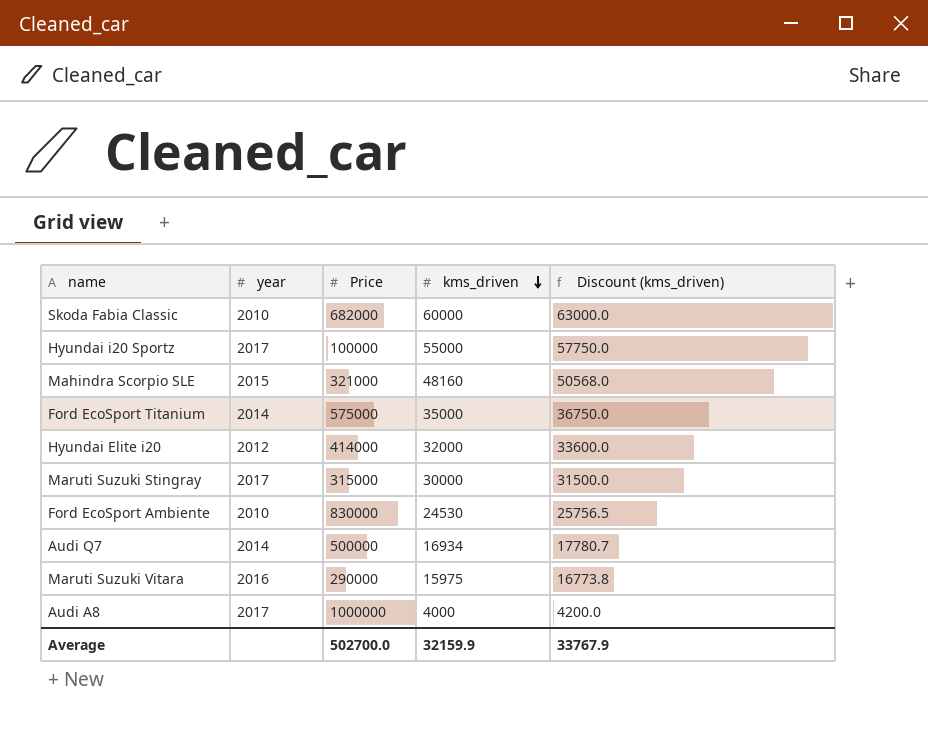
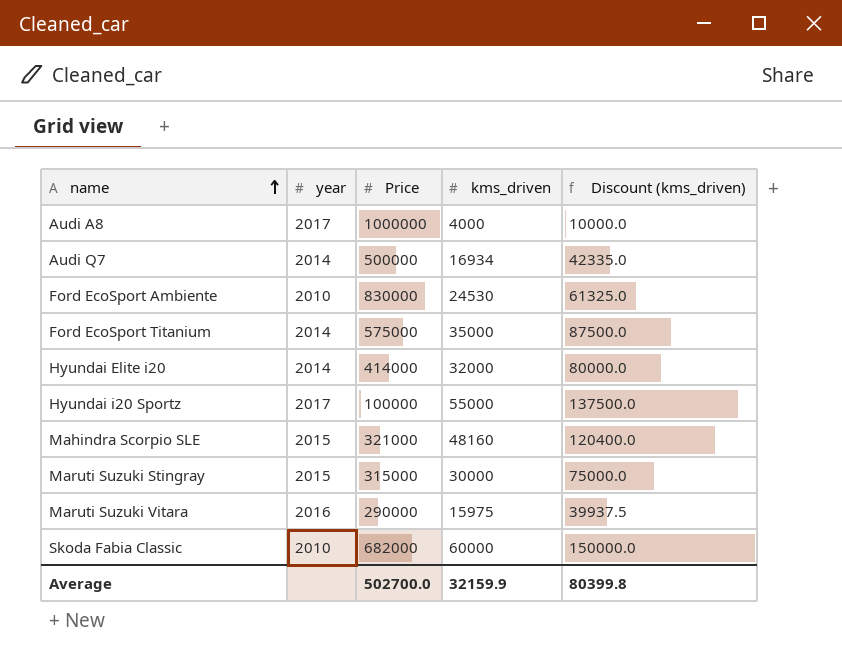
row order: kms_driven descending -> name ascending
column Discount (kms_driven) | formula: [kms_driven] * 1.05 -> [kms_driven] * 2.5
Hyundai Elite i20 | year: 2012 -> 2014
Maruti Suzuki Stingray | year: 2017 -> 2015
Average | Discount (kms_driven): 33767.9 -> 80399.8

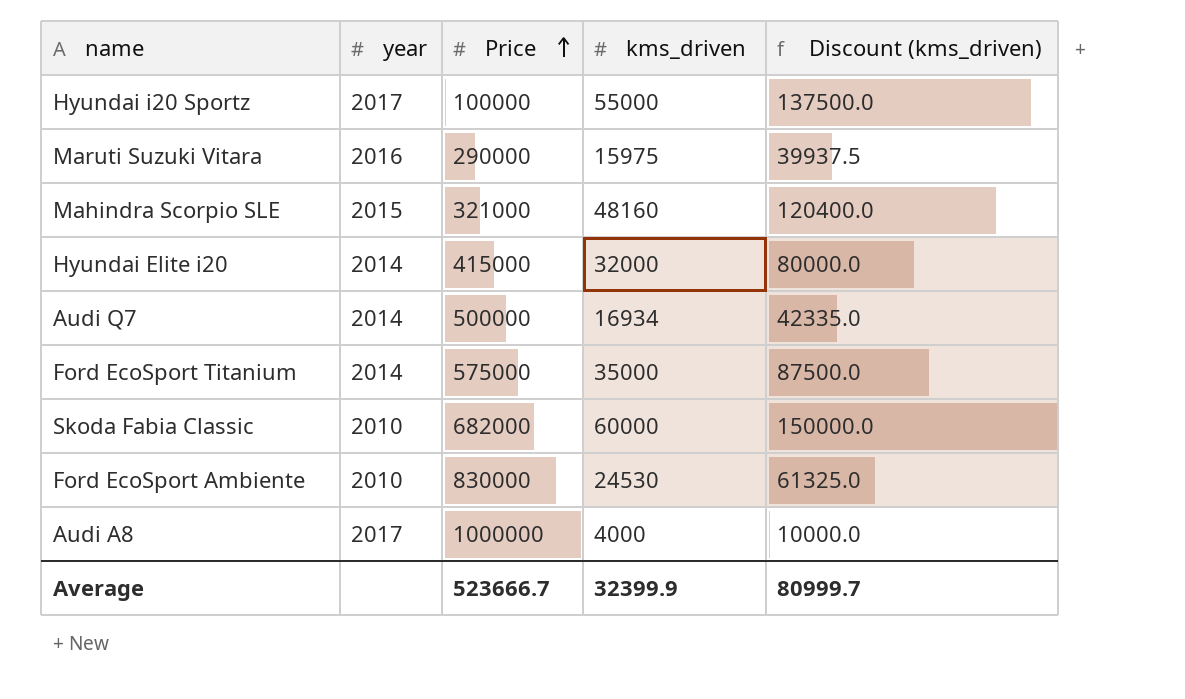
row order: name ascending -> Price ascending
row Maruti Suzuki Stingray: 2015 | 315000 | 30000 | 75000.0 -> none
Hyundai Elite i20 | Price: 414000 -> 415000
Average | Price: 502700.0 -> 523666.7
Average | kms_driven: 32159.9 -> 32399.9
Average | Discount (kms_driven): 80399.8 -> 80999.7

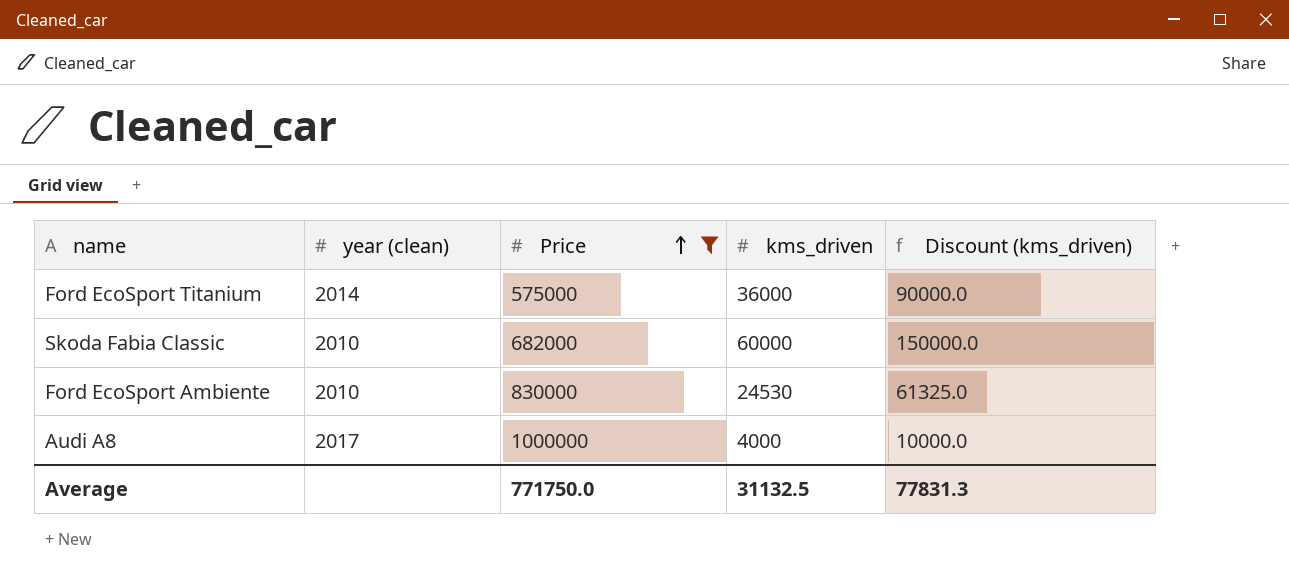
filter: none -> Price >= 575000
column name: year -> year (clean)
Ford EcoSport Titanium | kms_driven: 35000 -> 36000
Ford EcoSport Titanium | Discount (kms_driven): 87500.0 -> 90000.0
Average | Price: 523666.7 -> 771750.0
Average | kms_driven: 32399.9 -> 31132.5
Average | Discount (kms_driven): 80999.7 -> 77831.3

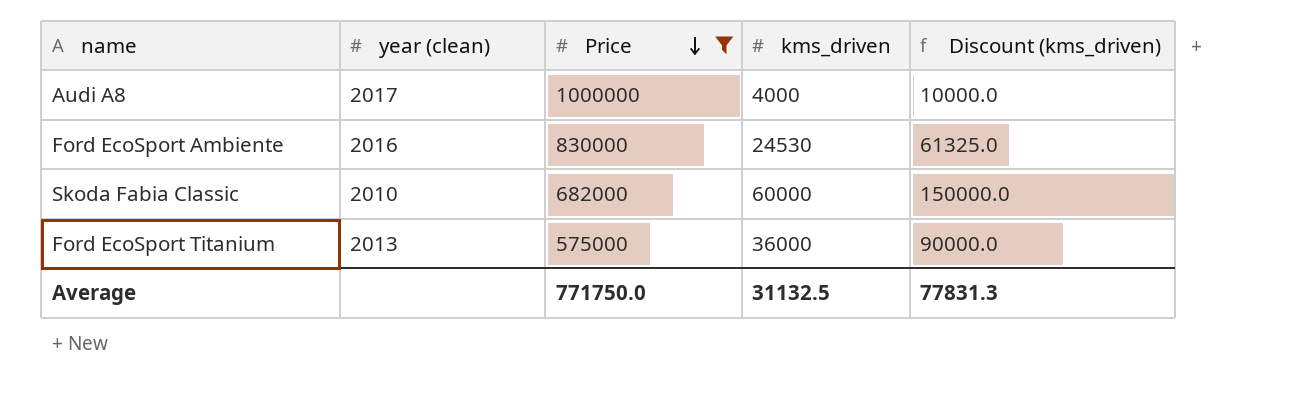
row order: Price ascending -> Price descending
Ford EcoSport Ambiente | year (clean): 2010 -> 2016
Ford EcoSport Titanium | year (clean): 2014 -> 2013

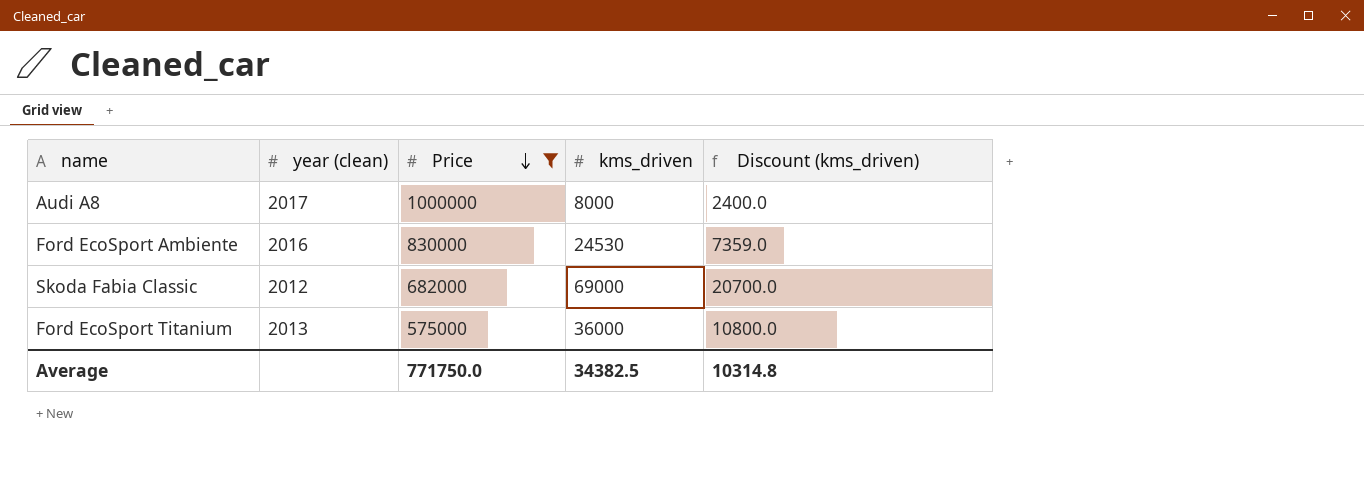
column Discount (kms_driven) | formula: [kms_driven] * 2.5 -> [kms_driven] * 0.3
Audi A8 | kms_driven: 4000 -> 8000
Skoda Fabia Classic | year (clean): 2010 -> 2012
Skoda Fabia Classic | kms_driven: 60000 -> 69000
Average | kms_driven: 31132.5 -> 34382.5
Average | Discount (kms_driven): 77831.3 -> 10314.8

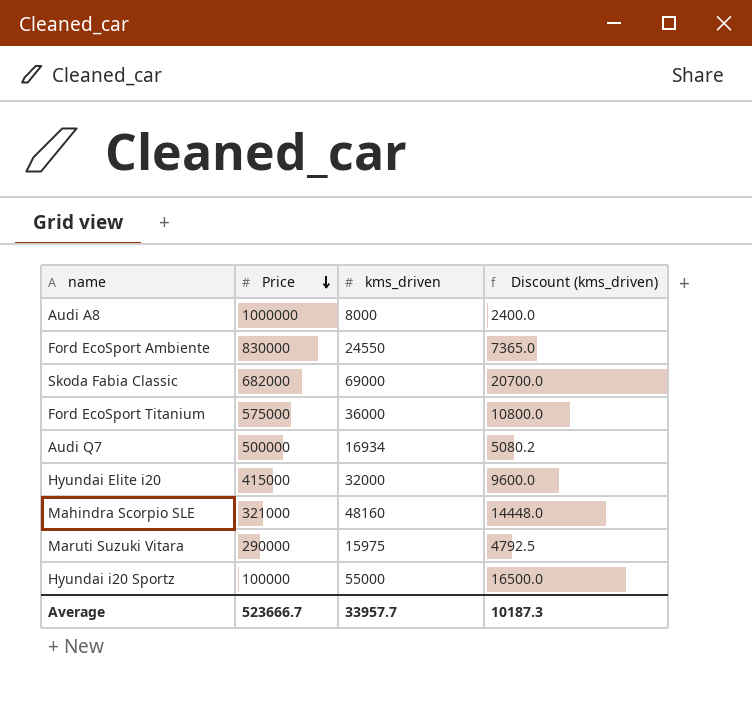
filter: Price >= 575000 -> none
column year (clean) | position: 2 -> none
Ford EcoSport Ambiente | kms_driven: 24530 -> 24550
Ford EcoSport Ambiente | Discount (kms_driven): 7359.0 -> 7365.0
Average | Price: 771750.0 -> 523666.7
Average | kms_driven: 34382.5 -> 33957.7
Average | Discount (kms_driven): 10314.8 -> 10187.3

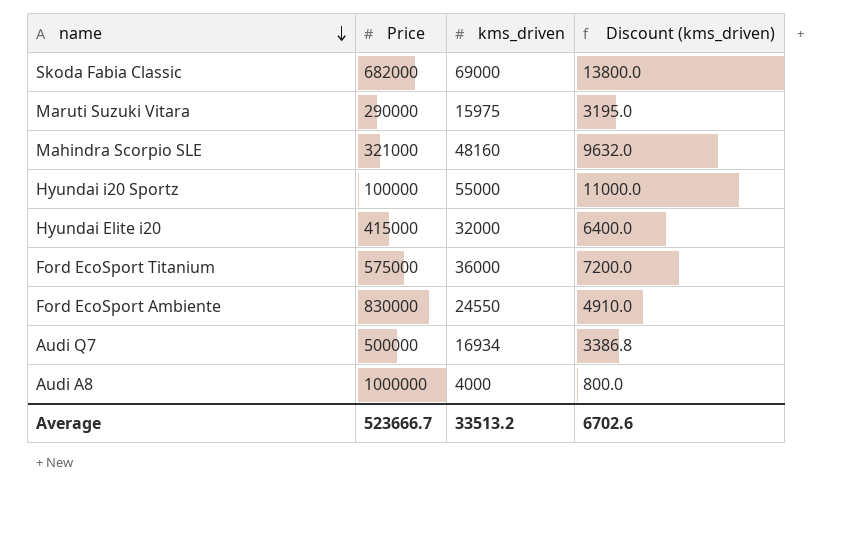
row order: Price descending -> name descending
column Discount (kms_driven) | formula: [kms_driven] * 0.3 -> [kms_driven] * 0.2
Audi A8 | kms_driven: 8000 -> 4000
Average | kms_driven: 33957.7 -> 33513.2
Average | Discount (kms_driven): 10187.3 -> 6702.6

